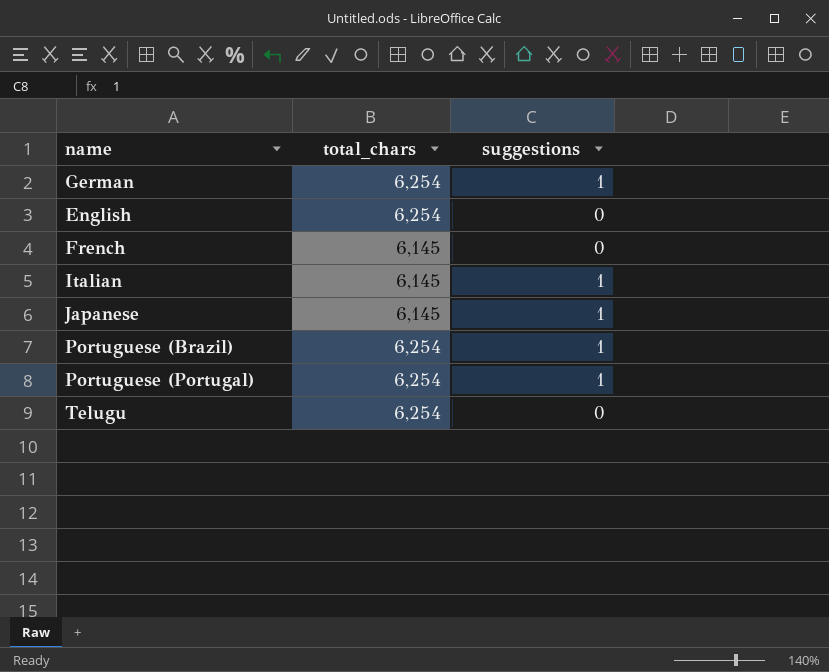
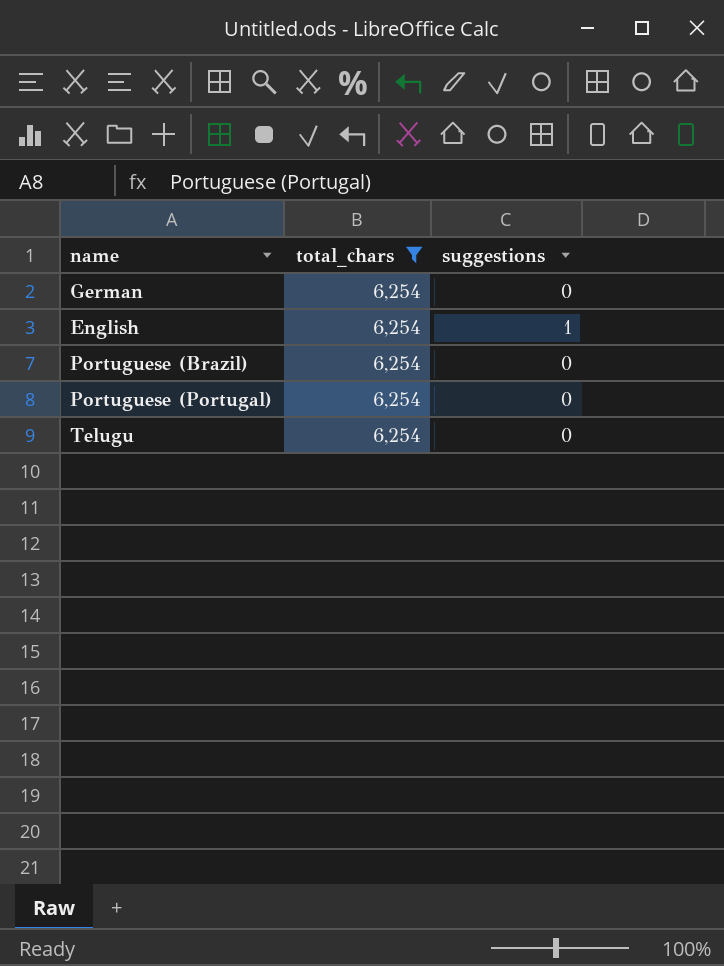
filter: none -> total_chars = 6,254
German | suggestions: 1 -> 0
English | suggestions: 0 -> 1
Portuguese (Brazil) | suggestions: 1 -> 0
Portuguese (Portugal) | suggestions: 1 -> 0

